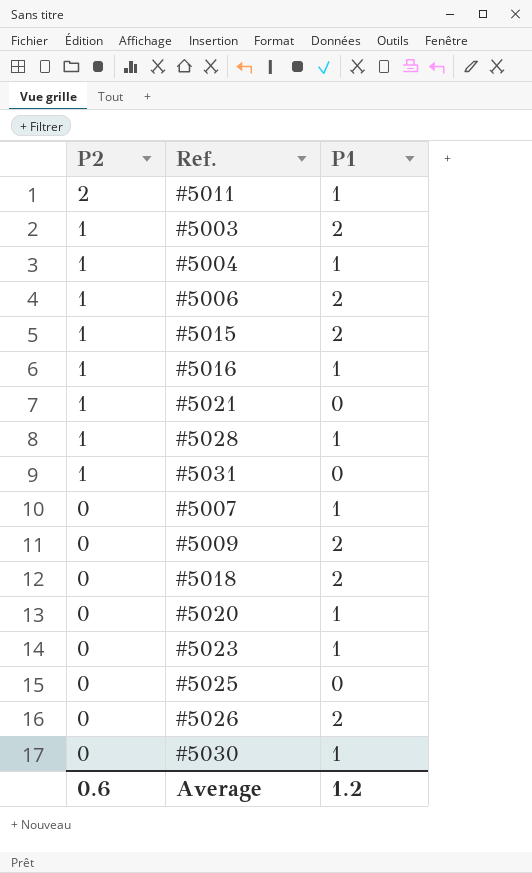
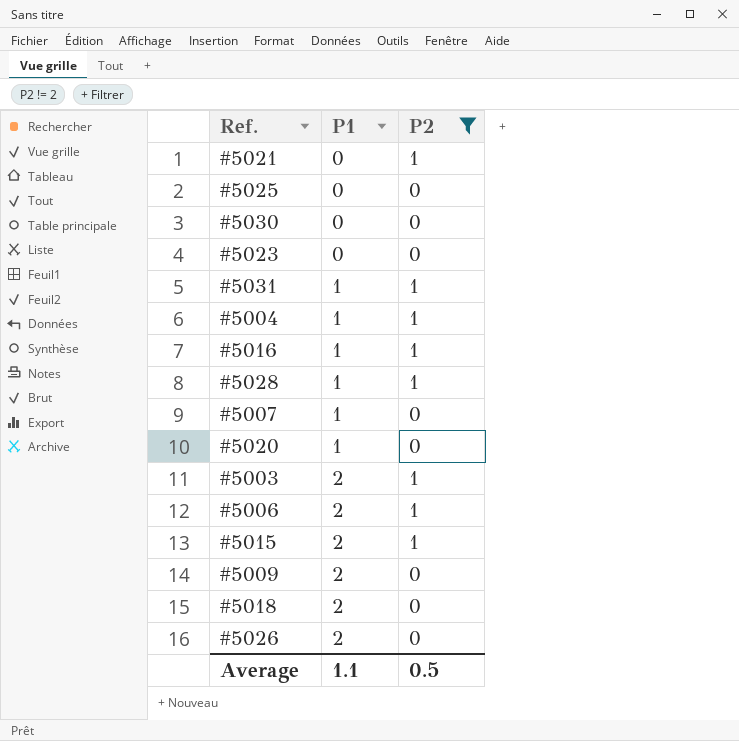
filter: none -> P2 != 2
row order: P2 descending -> P1 ascending
column P2 | position: 1 -> 3
#5030 | P1: 1 -> 0
#5023 | P1: 1 -> 0
#5031 | P1: 0 -> 1
Average | P1: 1.2 -> 1.1
Average | P2: 0.6 -> 0.5

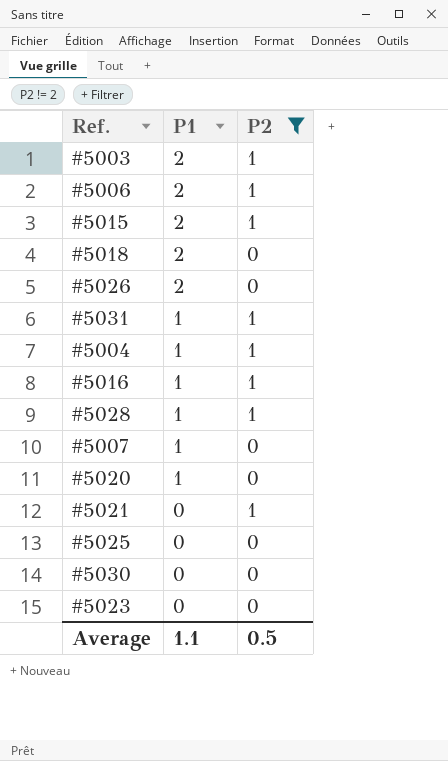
row order: P1 ascending -> P1 descending
row #5009: 2 | 0 -> none

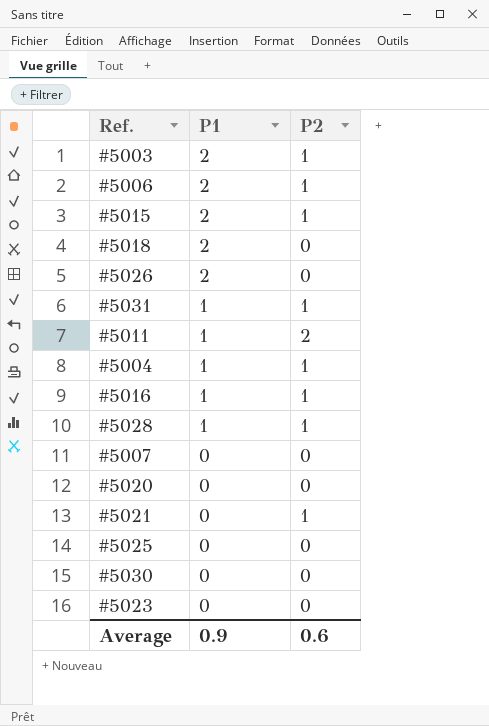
filter: P2 != 2 -> none
#5007 | P1: 1 -> 0
#5020 | P1: 1 -> 0
Average | P1: 1.1 -> 0.9
Average | P2: 0.5 -> 0.6

